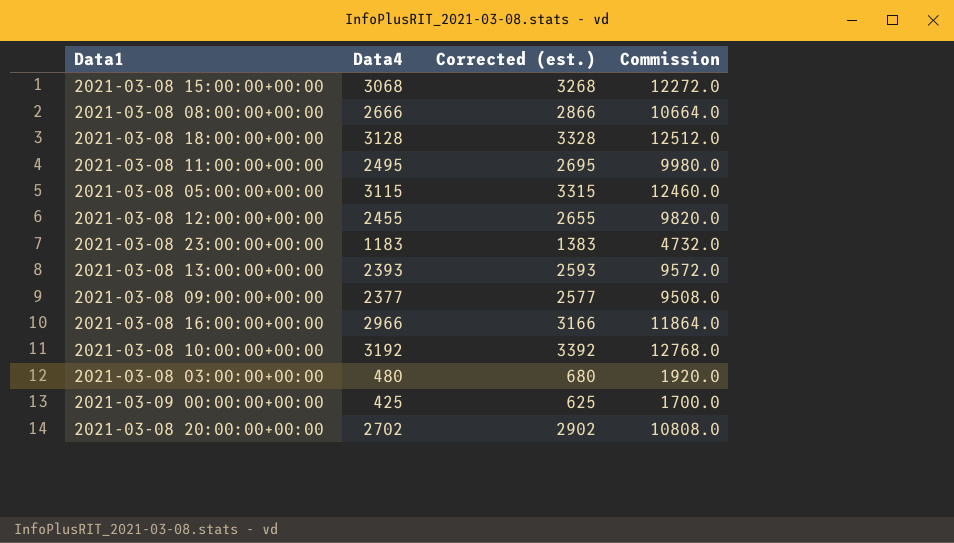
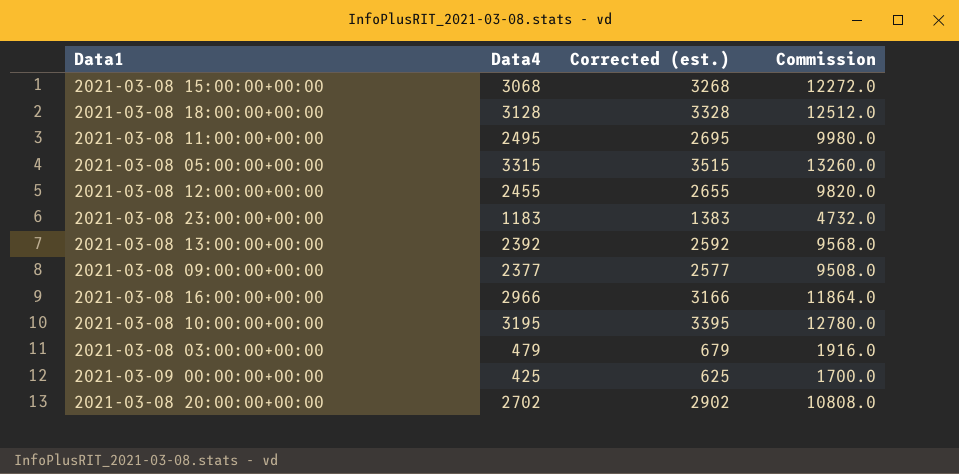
row 2021-03-08 08:00:00+00:00: 2666 | 2866 | 10664.0 -> none
2021-03-08 05:00:00+00:00 | Data4: 3115 -> 3315
2021-03-08 05:00:00+00:00 | Corrected (est.): 3315 -> 3515
2021-03-08 05:00:00+00:00 | Commission: 12460.0 -> 13260.0
2021-03-08 13:00:00+00:00 | Data4: 2393 -> 2392
2021-03-08 13:00:00+00:00 | Corrected (est.): 2593 -> 2592
2021-03-08 13:00:00+00:00 | Commission: 9572.0 -> 9568.0
2021-03-08 10:00:00+00:00 | Data4: 3192 -> 3195
2021-03-08 10:00:00+00:00 | Corrected (est.): 3392 -> 3395
2021-03-08 10:00:00+00:00 | Commission: 12768.0 -> 12780.0
2021-03-08 03:00:00+00:00 | Data4: 480 -> 479
2021-03-08 03:00:00+00:00 | Corrected (est.): 680 -> 679
2021-03-08 03:00:00+00:00 | Commission: 1920.0 -> 1916.0

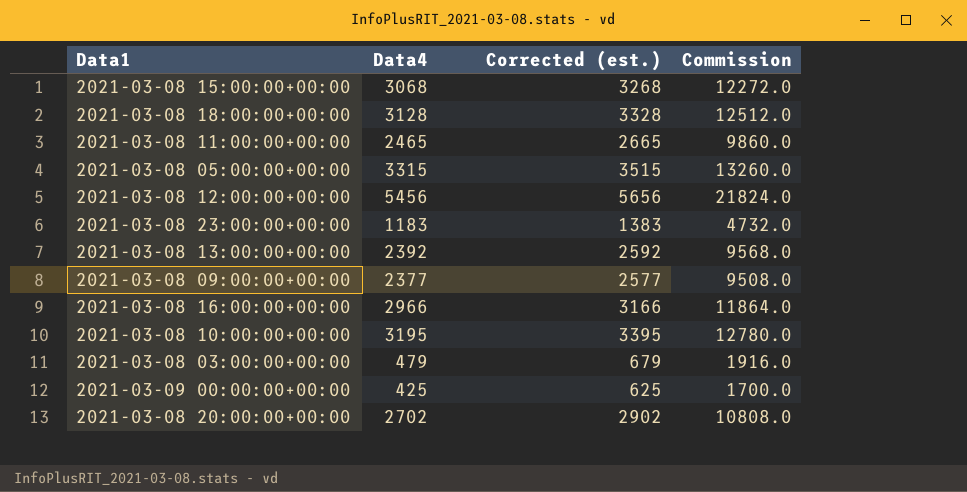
2021-03-08 11:00:00+00:00 | Data4: 2495 -> 2465
2021-03-08 11:00:00+00:00 | Corrected (est.): 2695 -> 2665
2021-03-08 11:00:00+00:00 | Commission: 9980.0 -> 9860.0
2021-03-08 12:00:00+00:00 | Data4: 2455 -> 5456
2021-03-08 12:00:00+00:00 | Corrected (est.): 2655 -> 5656
2021-03-08 12:00:00+00:00 | Commission: 9820.0 -> 21824.0

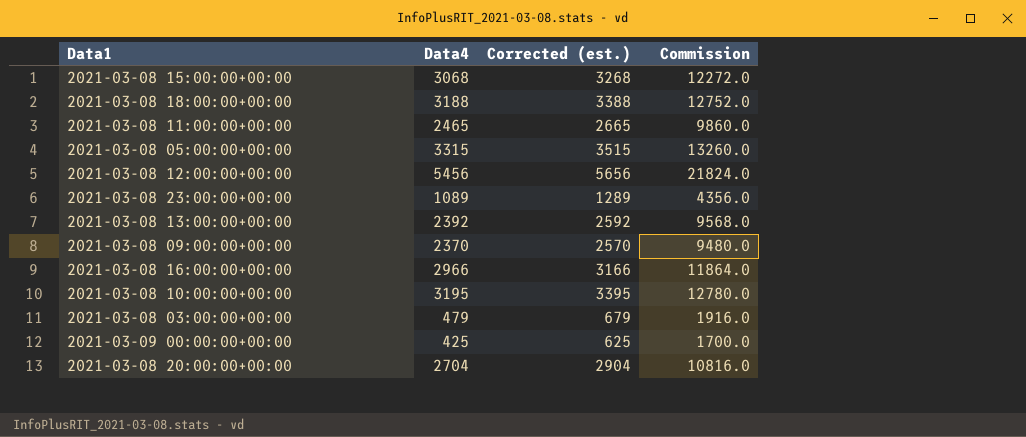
2021-03-08 18:00:00+00:00 | Data4: 3128 -> 3188
2021-03-08 18:00:00+00:00 | Corrected (est.): 3328 -> 3388
2021-03-08 18:00:00+00:00 | Commission: 12512.0 -> 12752.0
2021-03-08 23:00:00+00:00 | Data4: 1183 -> 1089
2021-03-08 23:00:00+00:00 | Corrected (est.): 1383 -> 1289
2021-03-08 23:00:00+00:00 | Commission: 4732.0 -> 4356.0
2021-03-08 09:00:00+00:00 | Data4: 2377 -> 2370
2021-03-08 09:00:00+00:00 | Corrected (est.): 2577 -> 2570
2021-03-08 09:00:00+00:00 | Commission: 9508.0 -> 9480.0
2021-03-08 20:00:00+00:00 | Data4: 2702 -> 2704
2021-03-08 20:00:00+00:00 | Corrected (est.): 2902 -> 2904
2021-03-08 20:00:00+00:00 | Commission: 10808.0 -> 10816.0

